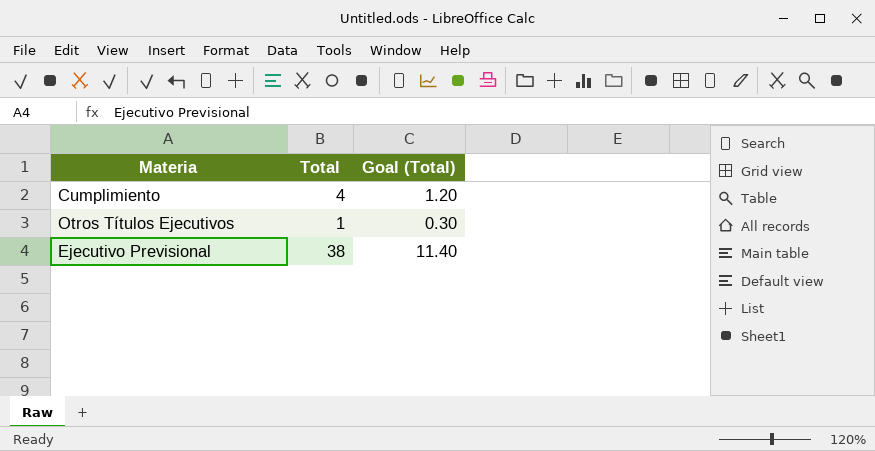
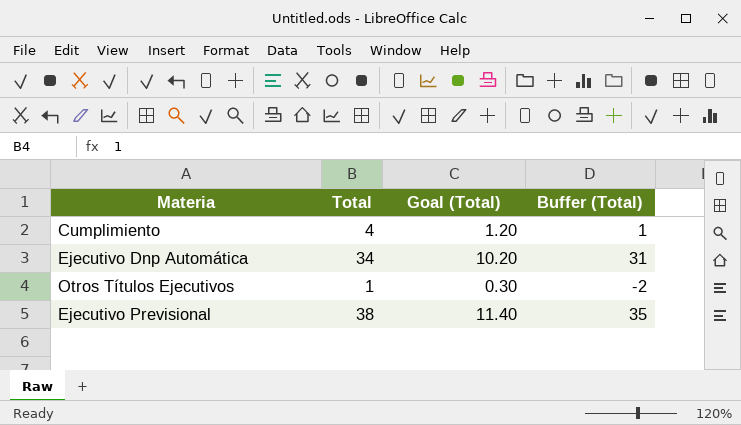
column Buffer (Total) | formula: none -> [Total] - 3
row Ejecutivo Dnp Automática: none -> 34 | 10.20 | 31

